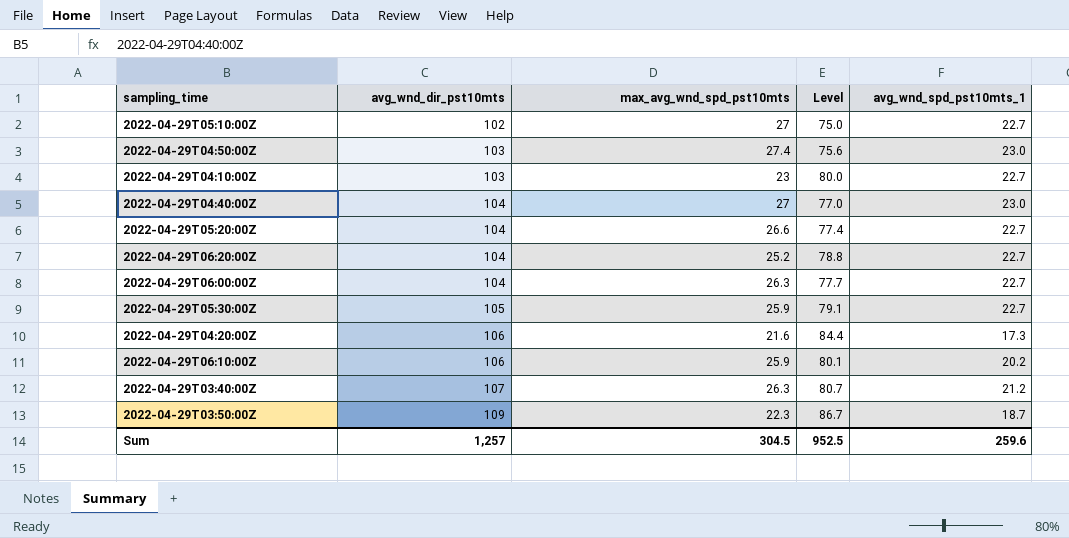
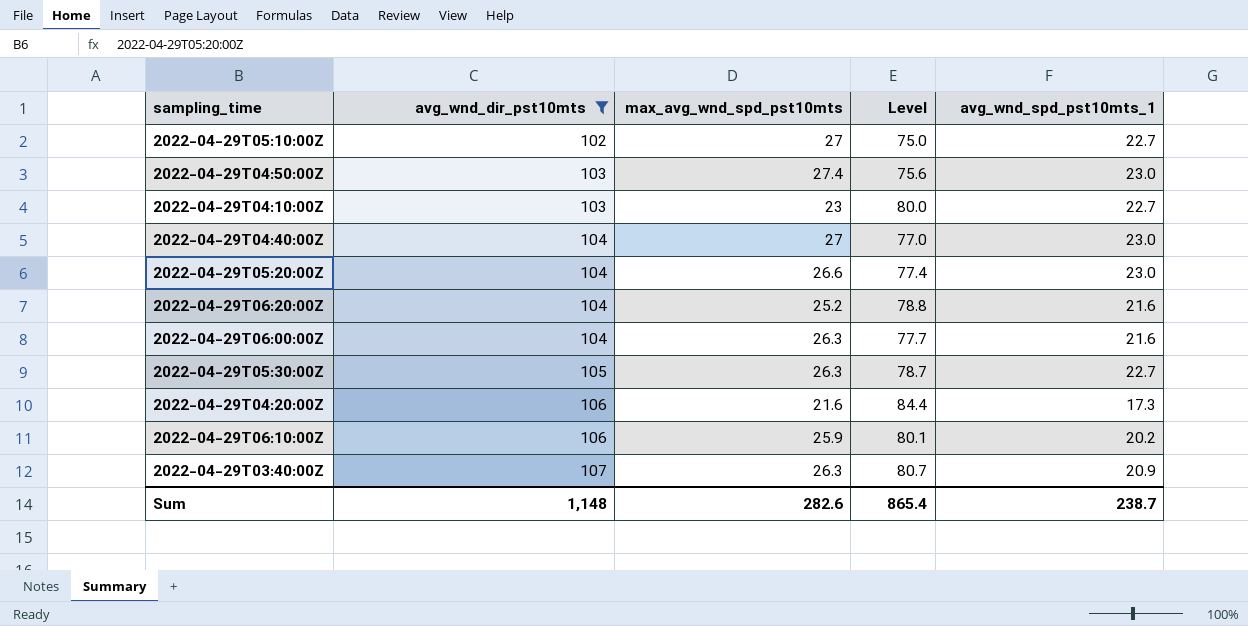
filter: none -> avg_wnd_dir_pst10mts != 109
2022-04-29T05:20:00Z | avg_wnd_spd_pst10mts_1: 22.7 -> 23.0
2022-04-29T06:20:00Z | avg_wnd_spd_pst10mts_1: 22.7 -> 21.6
2022-04-29T06:00:00Z | avg_wnd_spd_pst10mts_1: 22.7 -> 21.6
2022-04-29T05:30:00Z | max_avg_wnd_spd_pst10mts: 25.9 -> 26.3
2022-04-29T05:30:00Z | Level: 79.1 -> 78.7
2022-04-29T03:40:00Z | avg_wnd_spd_pst10mts_1: 21.2 -> 20.9
Sum | avg_wnd_dir_pst10mts: 1,257 -> 1,148
Sum | max_avg_wnd_spd_pst10mts: 304.5 -> 282.6
Sum | Level: 952.5 -> 865.4
Sum | avg_wnd_spd_pst10mts_1: 259.6 -> 238.7

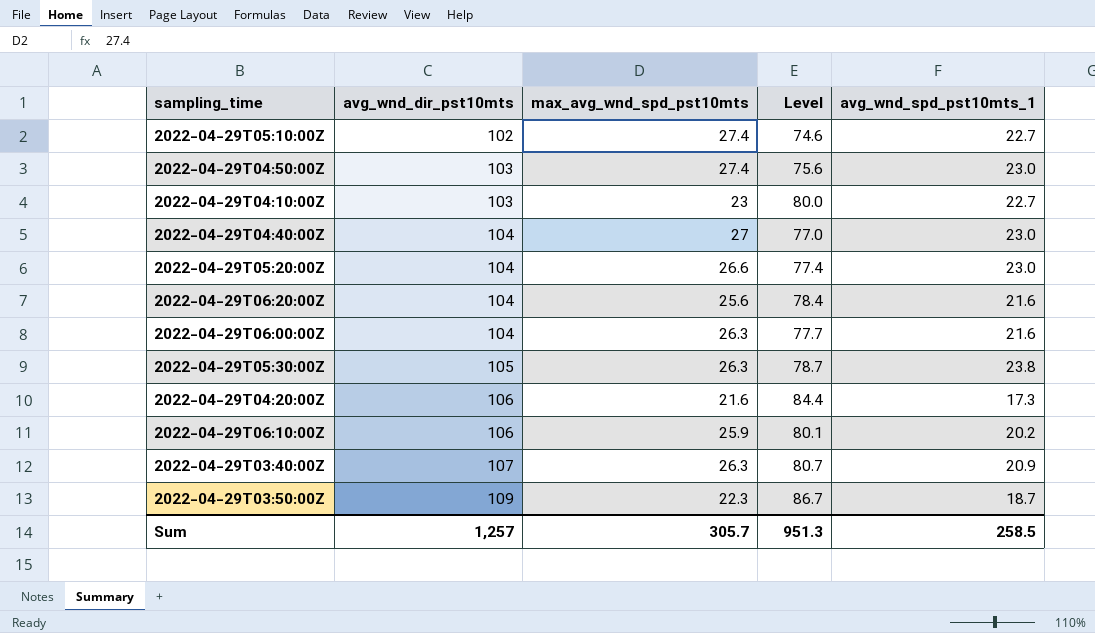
filter: avg_wnd_dir_pst10mts != 109 -> none
2022-04-29T05:10:00Z | max_avg_wnd_spd_pst10mts: 27 -> 27.4
2022-04-29T05:10:00Z | Level: 75.0 -> 74.6
2022-04-29T06:20:00Z | max_avg_wnd_spd_pst10mts: 25.2 -> 25.6
2022-04-29T06:20:00Z | Level: 78.8 -> 78.4
2022-04-29T05:30:00Z | avg_wnd_spd_pst10mts_1: 22.7 -> 23.8
Sum | avg_wnd_dir_pst10mts: 1,148 -> 1,257
Sum | max_avg_wnd_spd_pst10mts: 282.6 -> 305.7
Sum | Level: 865.4 -> 951.3
Sum | avg_wnd_spd_pst10mts_1: 238.7 -> 258.5

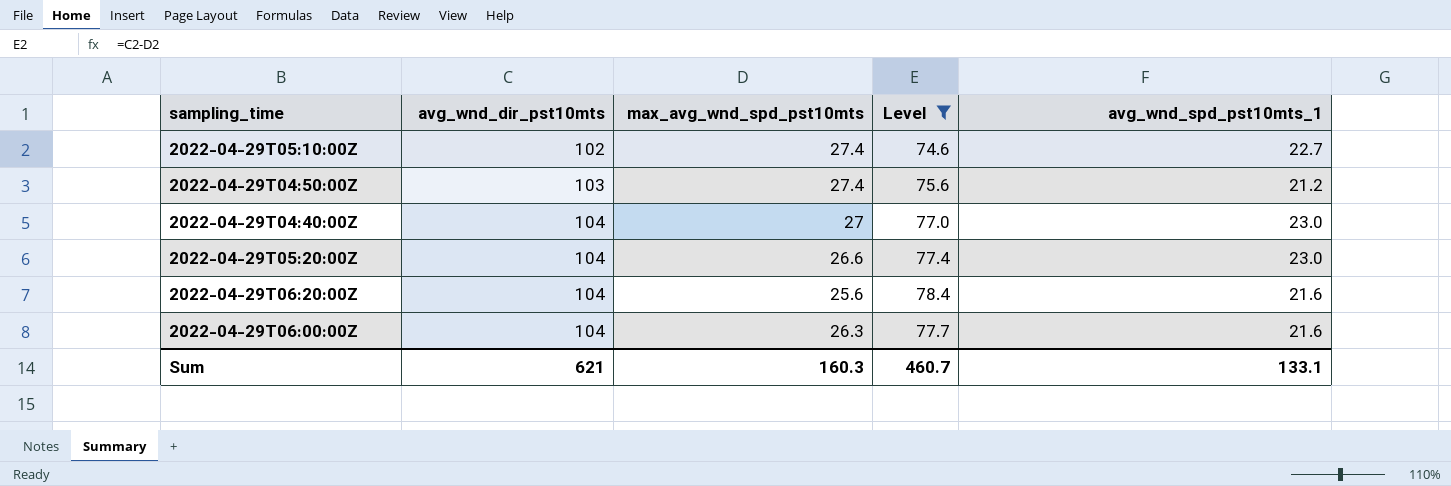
filter: none -> Level <= 78.4
2022-04-29T04:50:00Z | avg_wnd_spd_pst10mts_1: 23.0 -> 21.2
Sum | avg_wnd_dir_pst10mts: 1,257 -> 621
Sum | max_avg_wnd_spd_pst10mts: 305.7 -> 160.3
Sum | Level: 951.3 -> 460.7
Sum | avg_wnd_spd_pst10mts_1: 258.5 -> 133.1

